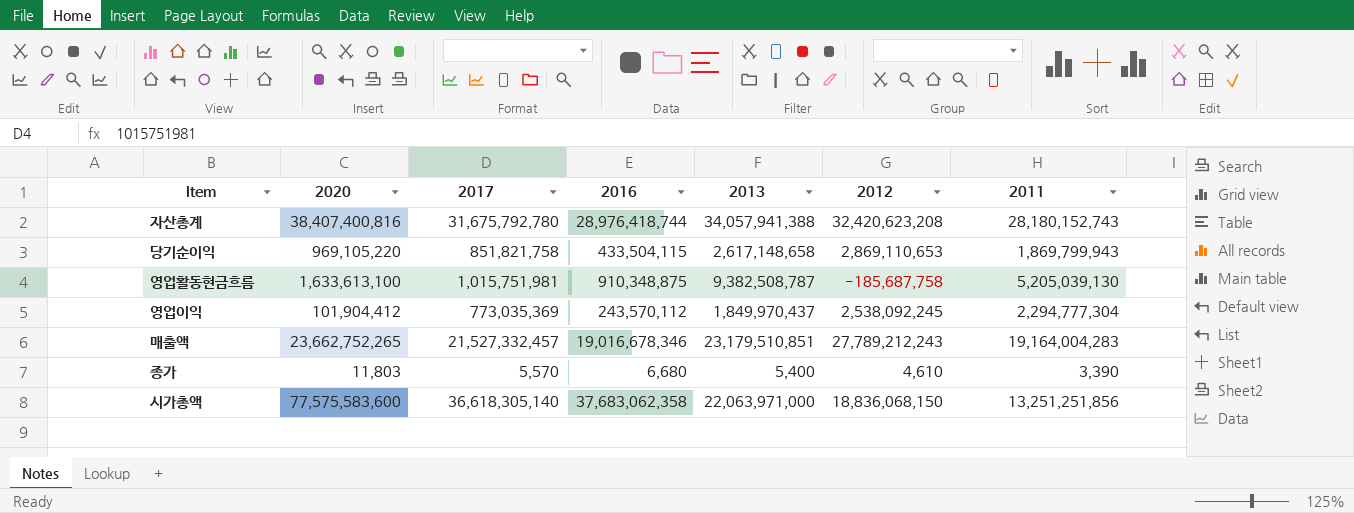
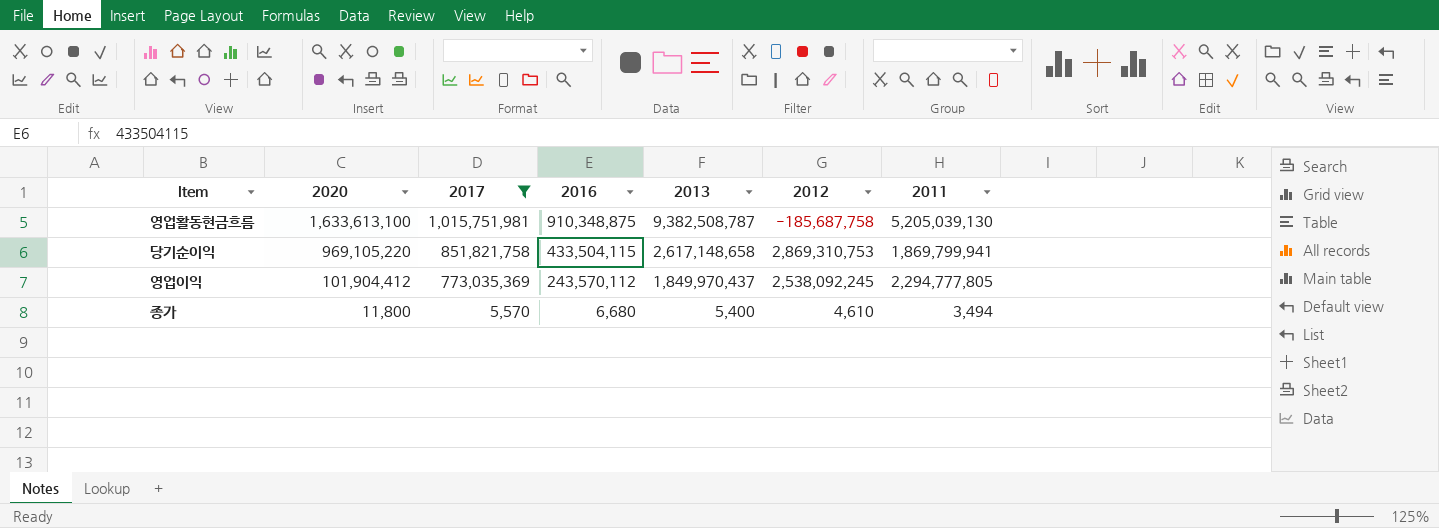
filter: none -> 2017 <= 1,015,751,981
row order: none -> 2020 descending
당기순이익 | 2012: 2,869,110,653 -> 2,869,310,753
당기순이익 | 2011: 1,869,799,943 -> 1,869,799,941
영업이익 | 2011: 2,294,777,304 -> 2,294,777,805
종가 | 2020: 11,803 -> 11,800
종가 | 2011: 3,390 -> 3,494

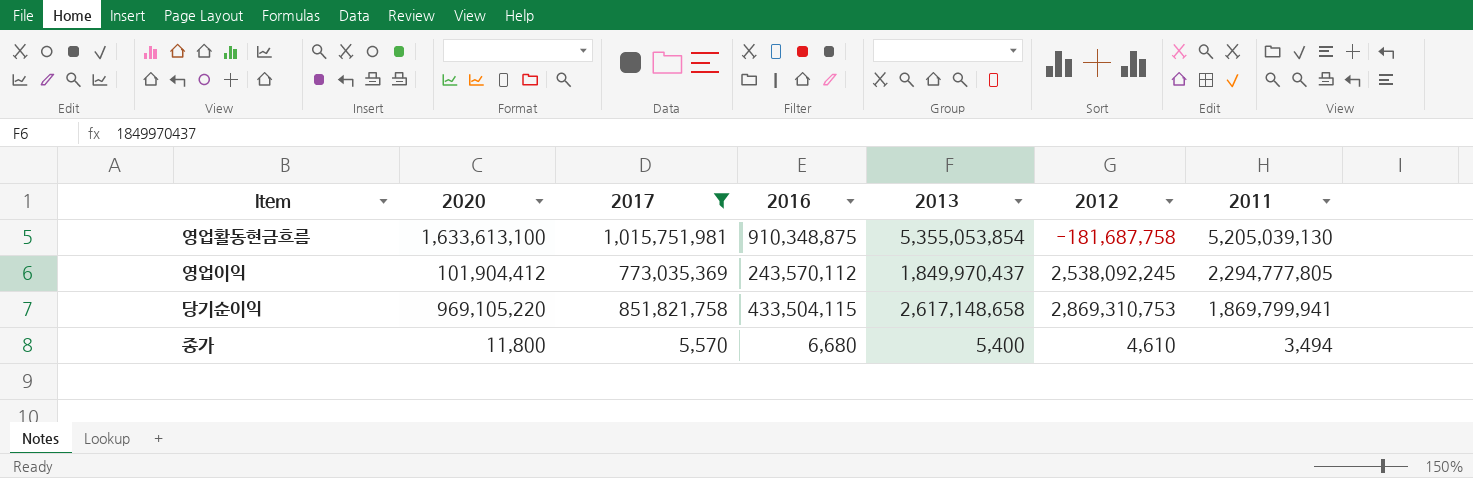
row order: 2020 descending -> 2011 descending
영업활동현금흐름 | 2013: 9,382,508,787 -> 5,355,053,854
영업활동현금흐름 | 2012: -185,687,758 -> -181,687,758

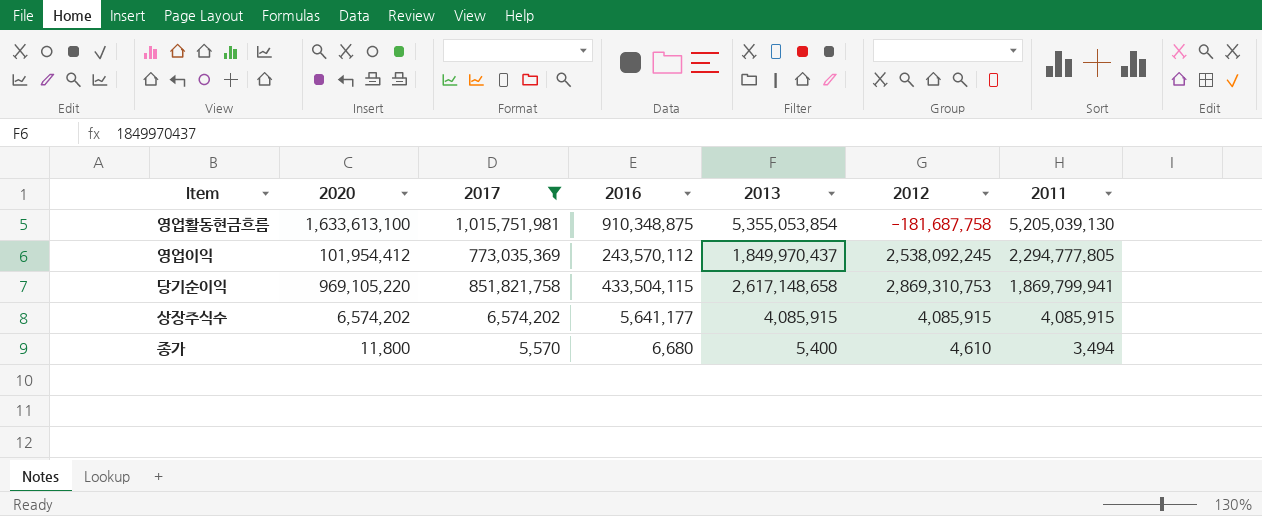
영업이익 | 2020: 101,904,412 -> 101,954,412
row 상장주식수: none -> 6,574,202 | 6,574,202 | 5,641,177 | 4,085,915 | 4,085,915 | 4,085,915

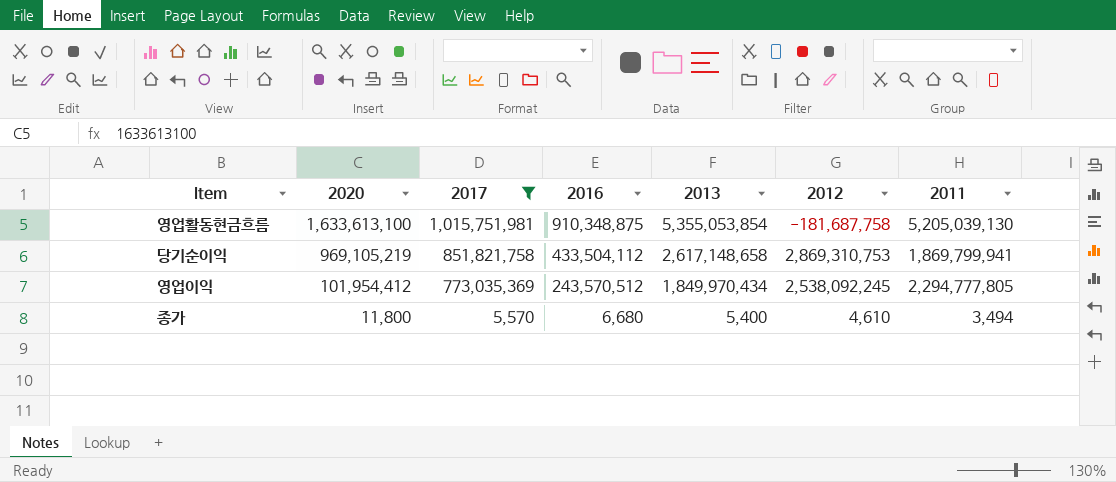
row order: 2011 descending -> 2020 descending
row 상장주식수: 6,574,202 | 6,574,202 | 5,641,177 | 4,085,915 | 4,085,915 | 4,085,915 -> none
당기순이익 | 2020: 969,105,220 -> 969,105,219
당기순이익 | 2016: 433,504,115 -> 433,504,112
영업이익 | 2016: 243,570,112 -> 243,570,512
영업이익 | 2013: 1,849,970,437 -> 1,849,970,434

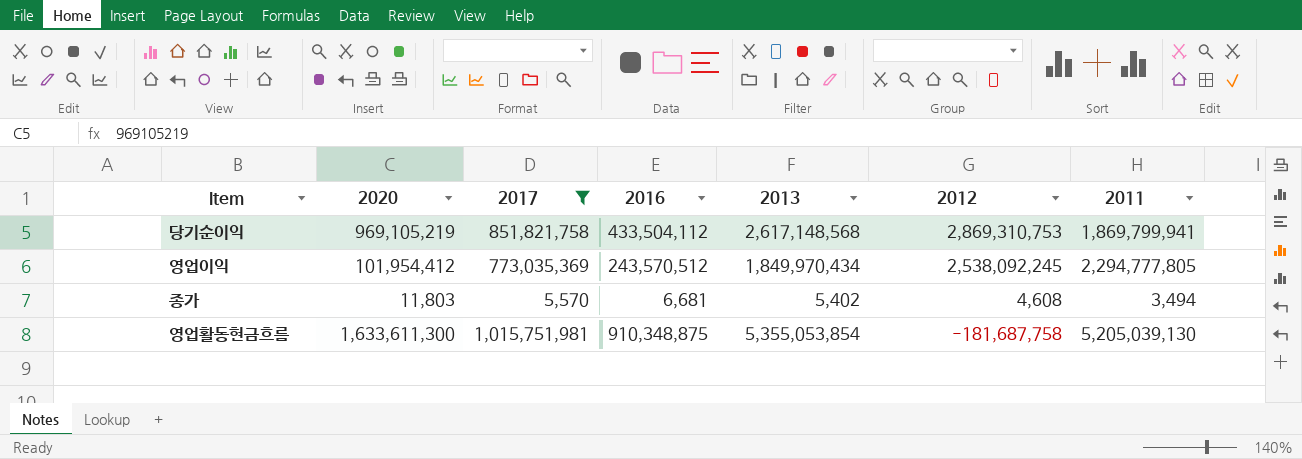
row order: 2020 descending -> 2012 descending
당기순이익 | 2013: 2,617,148,658 -> 2,617,148,568
종가 | 2020: 11,800 -> 11,803
종가 | 2016: 6,680 -> 6,681
종가 | 2013: 5,400 -> 5,402
종가 | 2012: 4,610 -> 4,608
영업활동현금흐름 | 2020: 1,633,613,100 -> 1,633,611,300

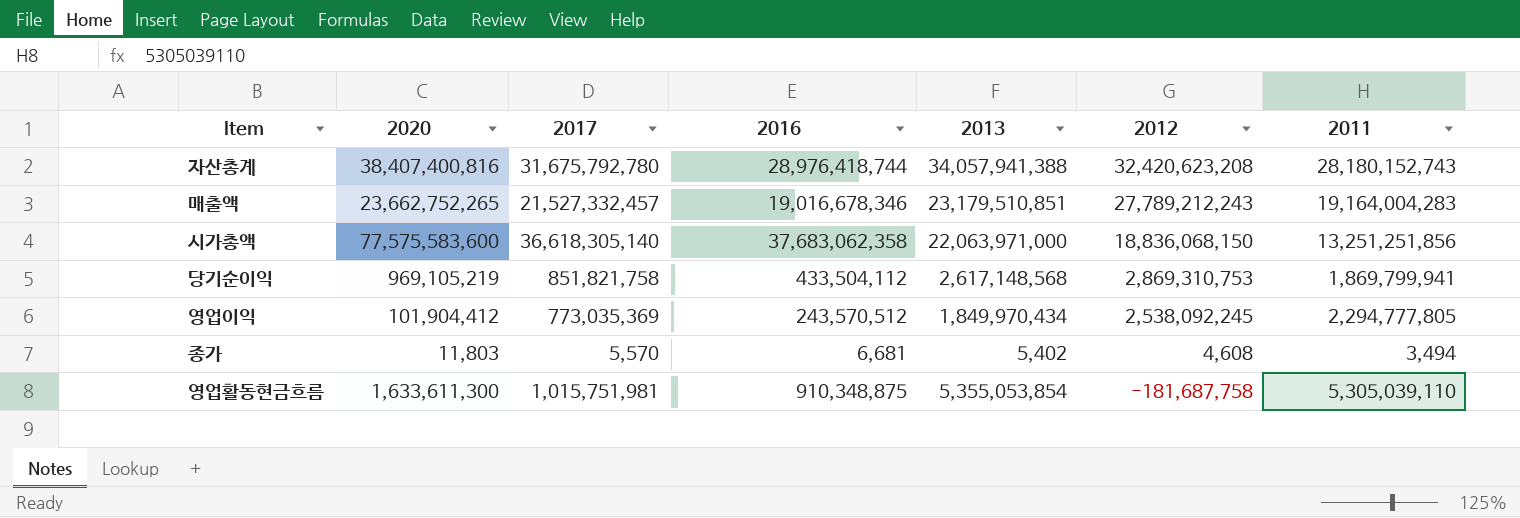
filter: 2017 <= 1,015,751,981 -> none
영업이익 | 2020: 101,954,412 -> 101,904,412
영업활동현금흐름 | 2011: 5,205,039,130 -> 5,305,039,110

